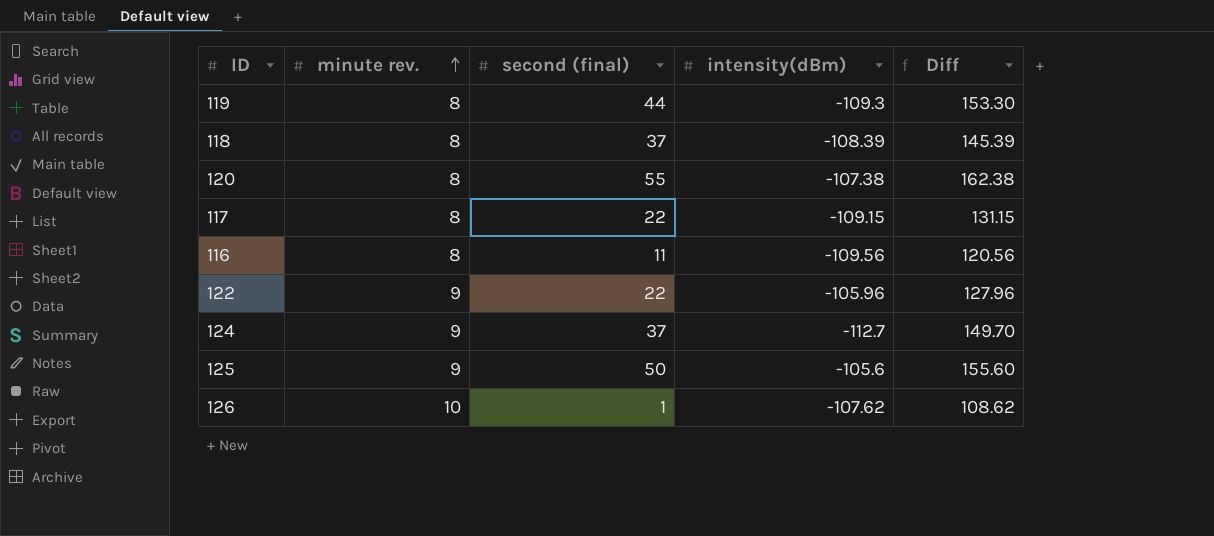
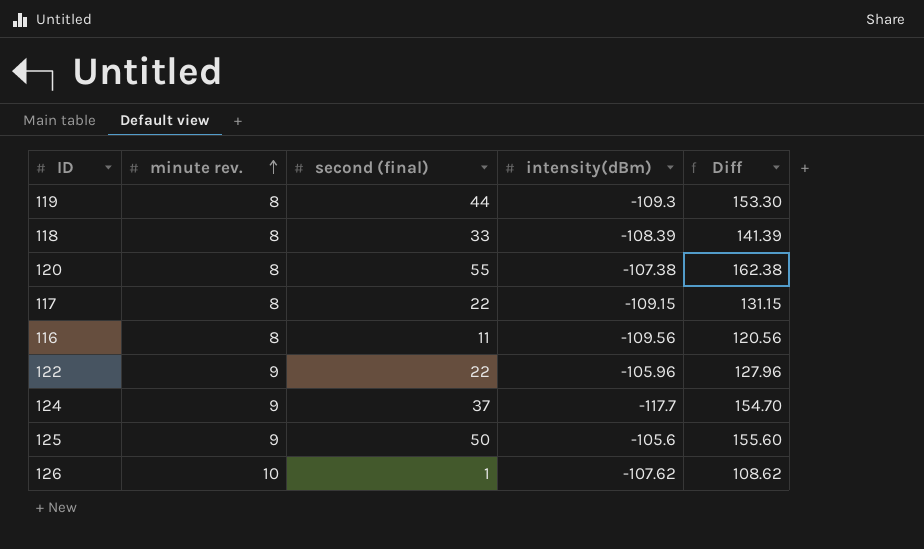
118 | second (final): 37 -> 33
118 | Diff: 145.39 -> 141.39
124 | intensity(dBm): -112.7 -> -117.7
124 | Diff: 149.70 -> 154.70

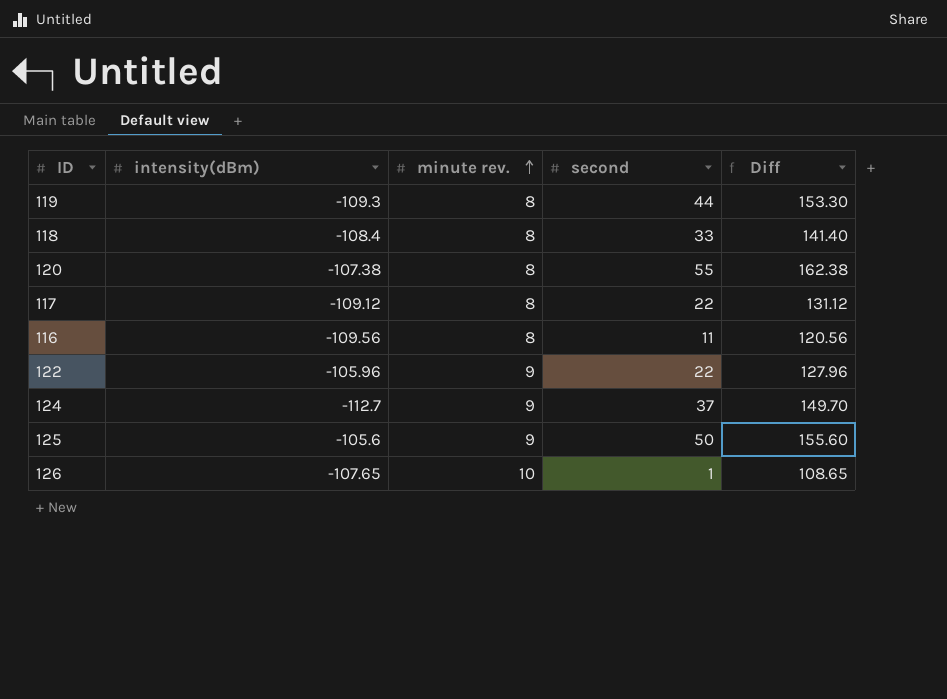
column intensity(dBm) | position: 4 -> 2
column name: second (final) -> second
118 | intensity(dBm): -108.39 -> -108.4
118 | Diff: 141.39 -> 141.40
117 | intensity(dBm): -109.15 -> -109.12
117 | Diff: 131.15 -> 131.12
124 | intensity(dBm): -117.7 -> -112.7
124 | Diff: 154.70 -> 149.70
126 | intensity(dBm): -107.62 -> -107.65
126 | Diff: 108.62 -> 108.65

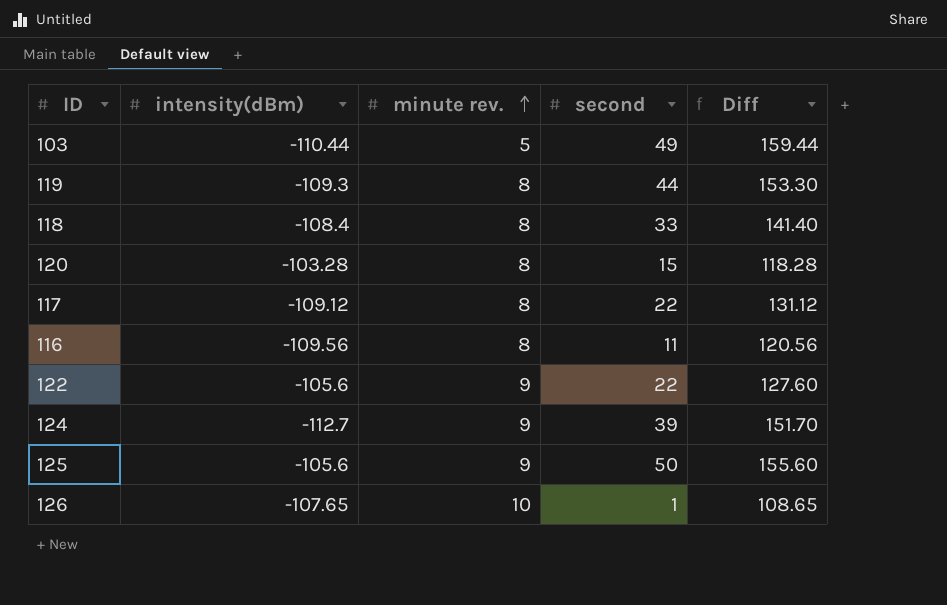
row 103: none -> -110.44 | 5 | 49 | 159.44
120 | intensity(dBm): -107.38 -> -103.28
120 | second: 55 -> 15
120 | Diff: 162.38 -> 118.28
122 | intensity(dBm): -105.96 -> -105.6
122 | Diff: 127.96 -> 127.60
124 | second: 37 -> 39
124 | Diff: 149.70 -> 151.70

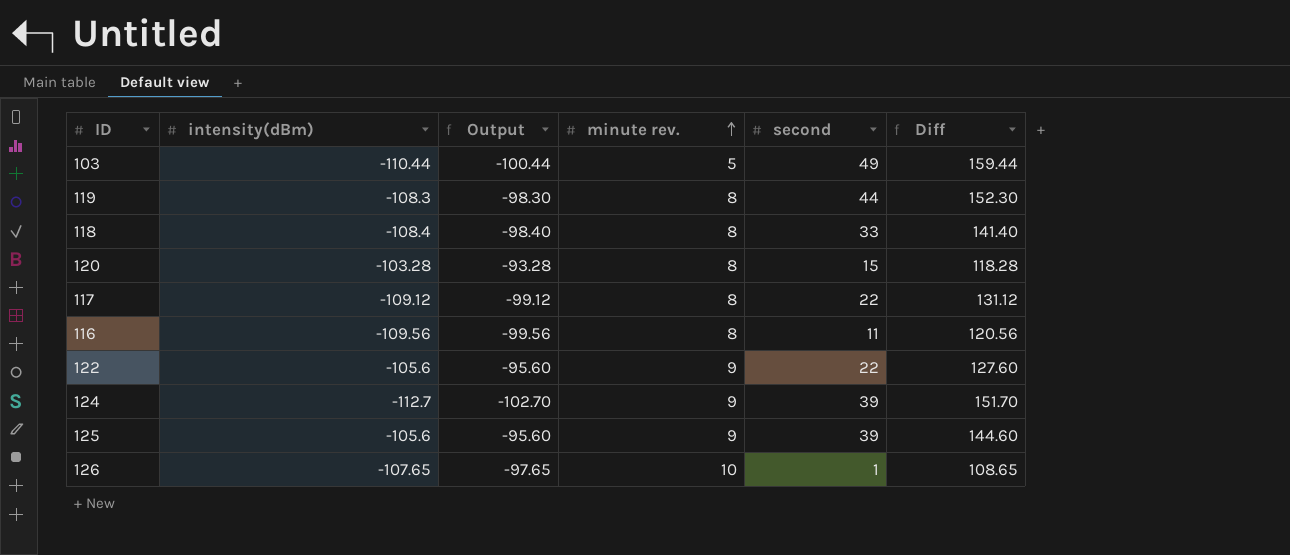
column Output | formula: none -> [intensity(dBm)] + 10
119 | intensity(dBm): -109.3 -> -108.3
119 | Diff: 153.30 -> 152.30
125 | second: 50 -> 39
125 | Diff: 155.60 -> 144.60

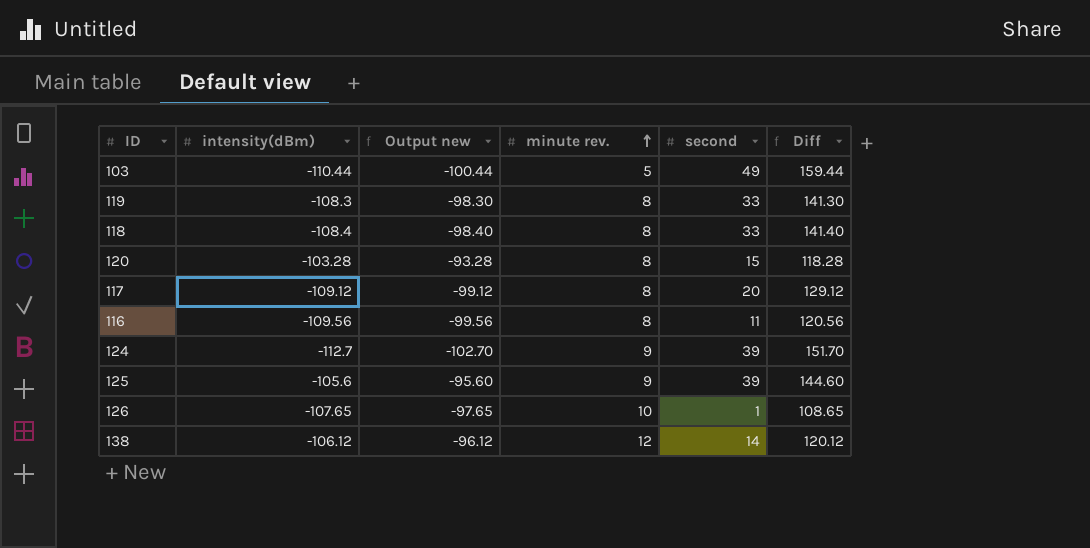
column name: Output -> Output new
row 122: -105.6 | -95.60 | 9 | 22 | 127.60 -> none
119 | second: 44 -> 33
119 | Diff: 152.30 -> 141.30
117 | second: 22 -> 20
117 | Diff: 131.12 -> 129.12
row 138: none -> -106.12 | -96.12 | 12 | 14 | 120.12

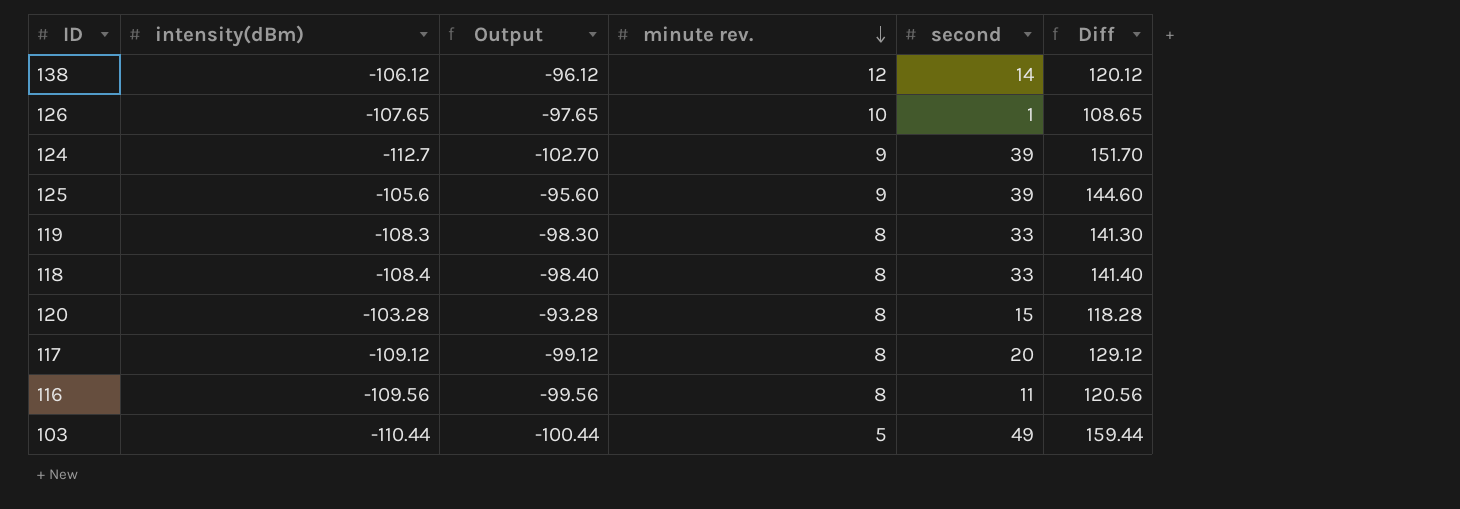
row order: minute rev. ascending -> minute rev. descending
column name: Output new -> Output

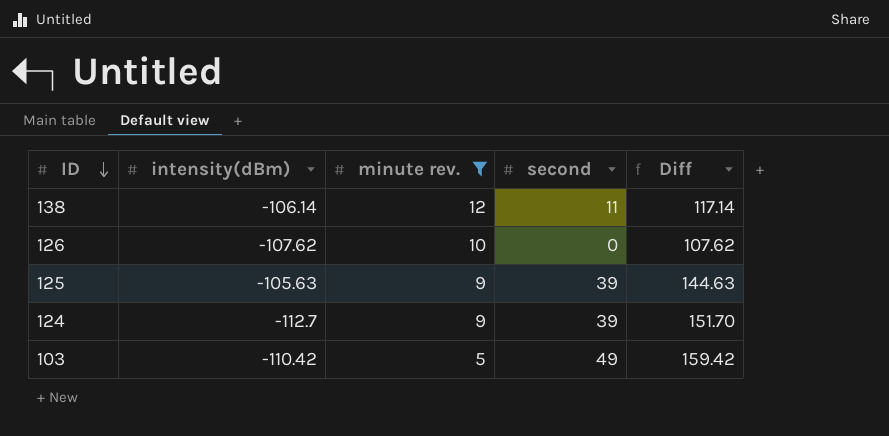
filter: none -> minute rev. != 8
row order: minute rev. descending -> ID descending
column Output | formula: [intensity(dBm)] + 10 -> none
138 | intensity(dBm): -106.12 -> -106.14
138 | second: 14 -> 11
138 | Diff: 120.12 -> 117.14
126 | intensity(dBm): -107.65 -> -107.62
126 | second: 1 -> 0
126 | Diff: 108.65 -> 107.62
125 | intensity(dBm): -105.6 -> -105.63
125 | Diff: 144.60 -> 144.63
103 | intensity(dBm): -110.44 -> -110.42
103 | Diff: 159.44 -> 159.42

